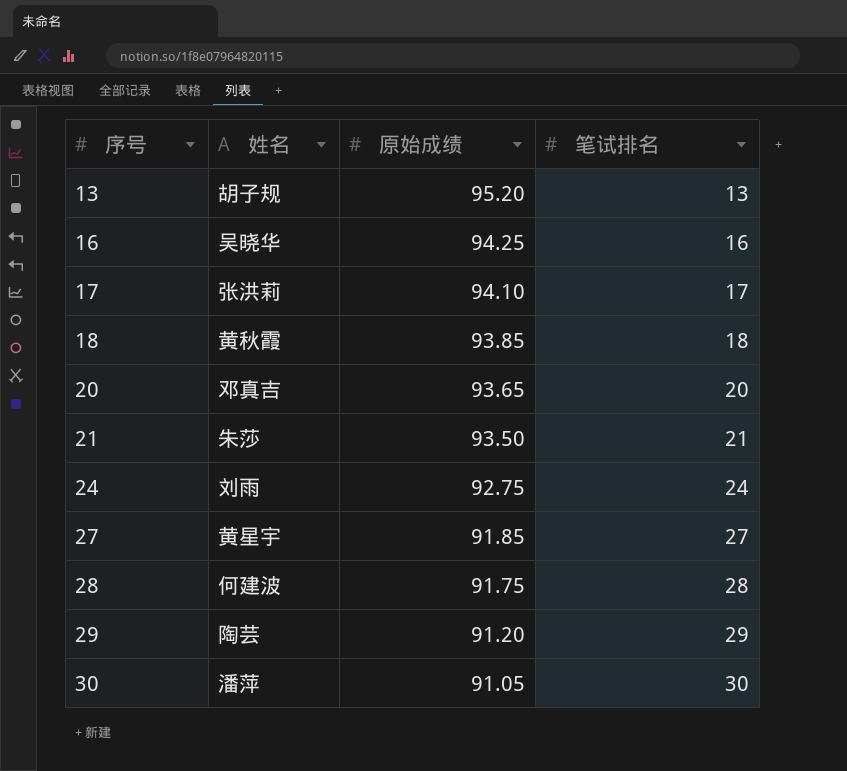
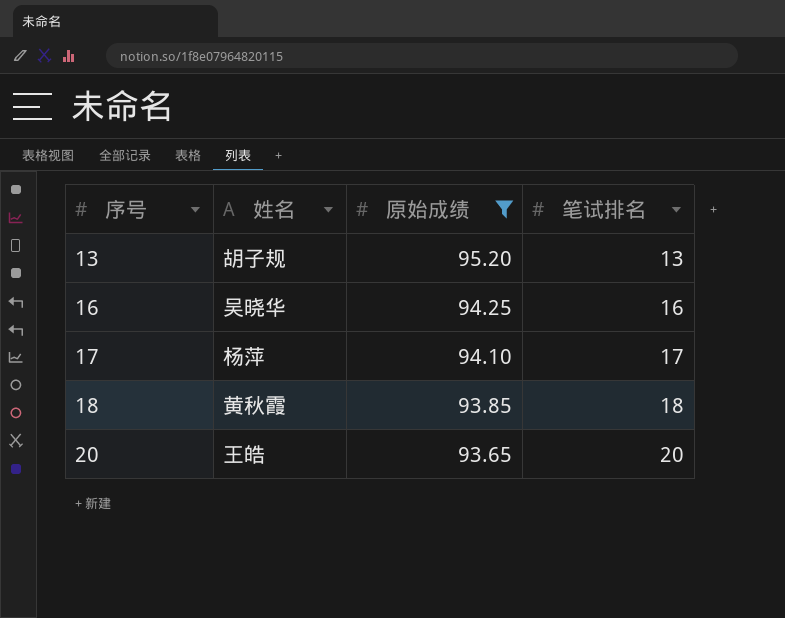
filter: none -> 原始成绩 >= 93.65
17 | 姓名: 张洪莉 -> 杨萍
20 | 姓名: 邓真吉 -> 王皓

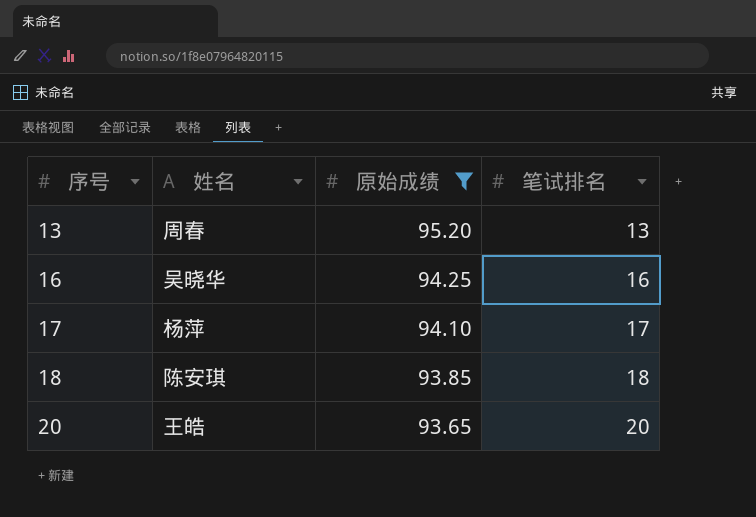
13 | 姓名: 胡子规 -> 周春
18 | 姓名: 黄秋霞 -> 陈安琪

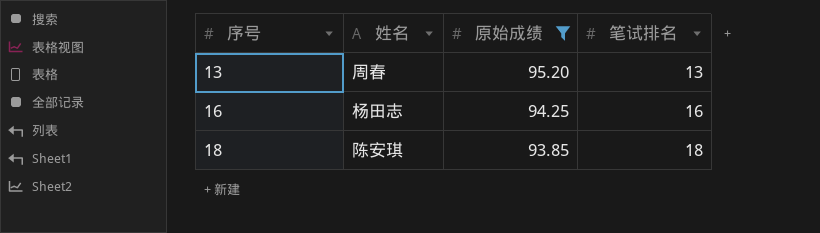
row 17: 杨萍 | 94.10 | 17 -> none
row 20: 王皓 | 93.65 | 20 -> none
16 | 姓名: 吴晓华 -> 杨田志

